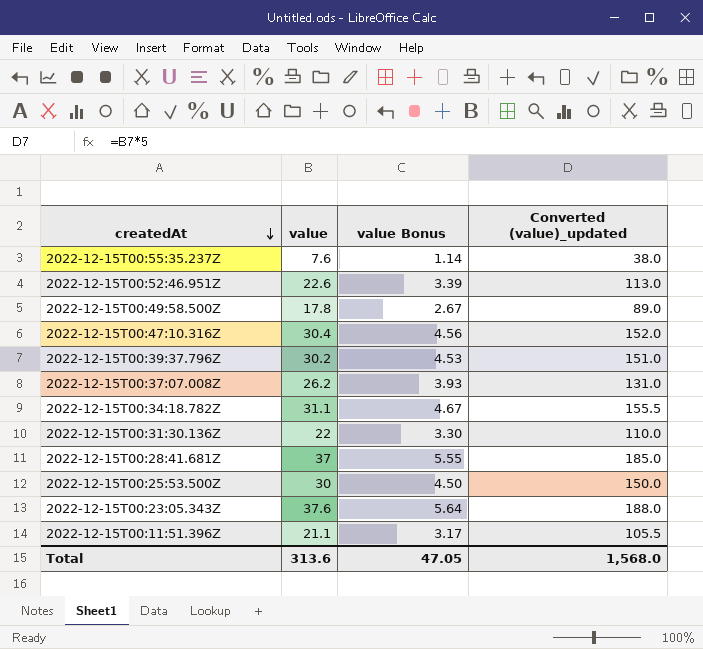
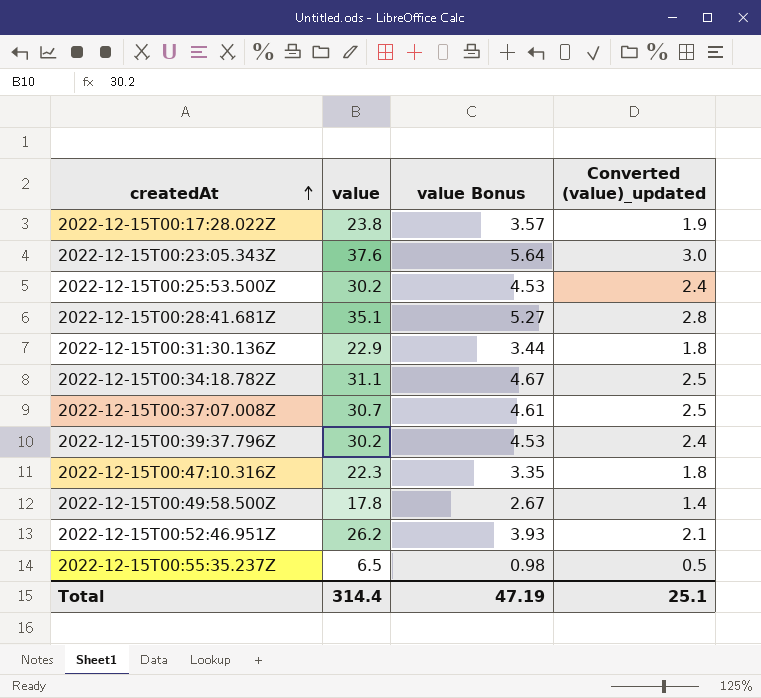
row order: createdAt descending -> createdAt ascending
column Converted (value)_updated | formula: [value] * 5 -> [value] * 0.08
row 2022-12-15T00:11:51.396Z: 21.1 | 3.17 | 105.5 -> none
row 2022-12-15T00:17:28.022Z: none -> 23.8 | 3.57 | 1.9
2022-12-15T00:25:53.500Z | value: 30 -> 30.2
2022-12-15T00:25:53.500Z | value Bonus: 4.50 -> 4.53
2022-12-15T00:28:41.681Z | value: 37 -> 35.1
2022-12-15T00:28:41.681Z | value Bonus: 5.55 -> 5.27
2022-12-15T00:31:30.136Z | value: 22 -> 22.9
2022-12-15T00:31:30.136Z | value Bonus: 3.30 -> 3.44
2022-12-15T00:37:07.008Z | value: 26.2 -> 30.7
2022-12-15T00:37:07.008Z | value Bonus: 3.93 -> 4.61
2022-12-15T00:47:10.316Z | value: 30.4 -> 22.3
2022-12-15T00:47:10.316Z | value Bonus: 4.56 -> 3.35
2022-12-15T00:52:46.951Z | value: 22.6 -> 26.2
2022-12-15T00:52:46.951Z | value Bonus: 3.39 -> 3.93
2022-12-15T00:55:35.237Z | value: 7.6 -> 6.5
2022-12-15T00:55:35.237Z | value Bonus: 1.14 -> 0.98
Total | value: 313.6 -> 314.4
Total | value Bonus: 47.05 -> 47.19
Total | Converted (value)_updated: 1,568.0 -> 25.1

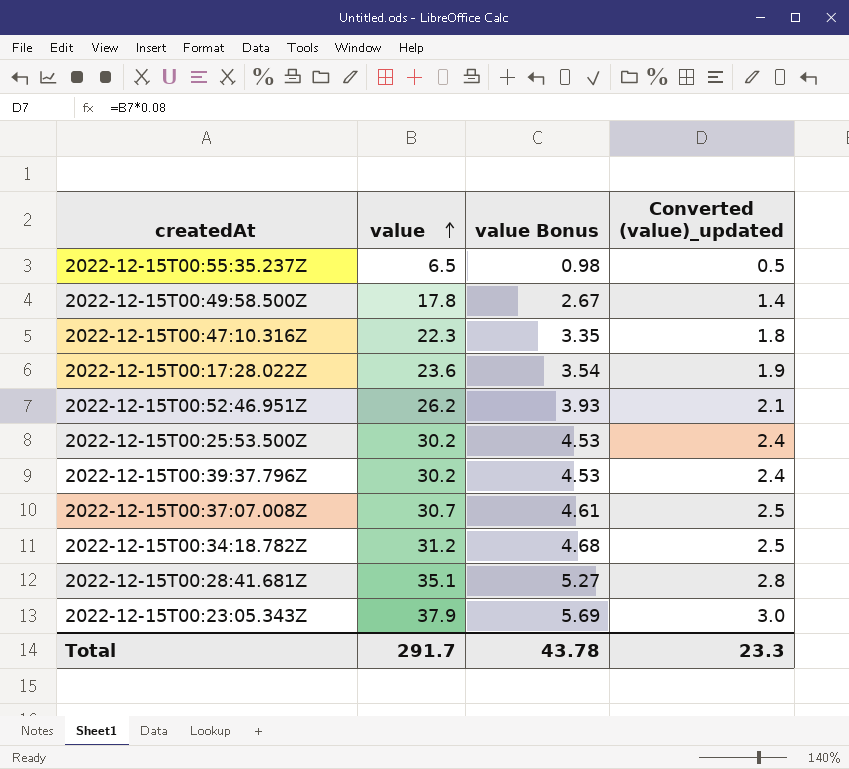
row order: createdAt ascending -> value ascending
row 2022-12-15T00:31:30.136Z: 22.9 | 3.44 | 1.8 -> none
2022-12-15T00:17:28.022Z | value: 23.8 -> 23.6
2022-12-15T00:17:28.022Z | value Bonus: 3.57 -> 3.54
2022-12-15T00:34:18.782Z | value: 31.1 -> 31.2
2022-12-15T00:34:18.782Z | value Bonus: 4.67 -> 4.68
2022-12-15T00:23:05.343Z | value: 37.6 -> 37.9
2022-12-15T00:23:05.343Z | value Bonus: 5.64 -> 5.69
Total | value: 314.4 -> 291.7
Total | value Bonus: 47.19 -> 43.78
Total | Converted (value)_updated: 25.1 -> 23.3

